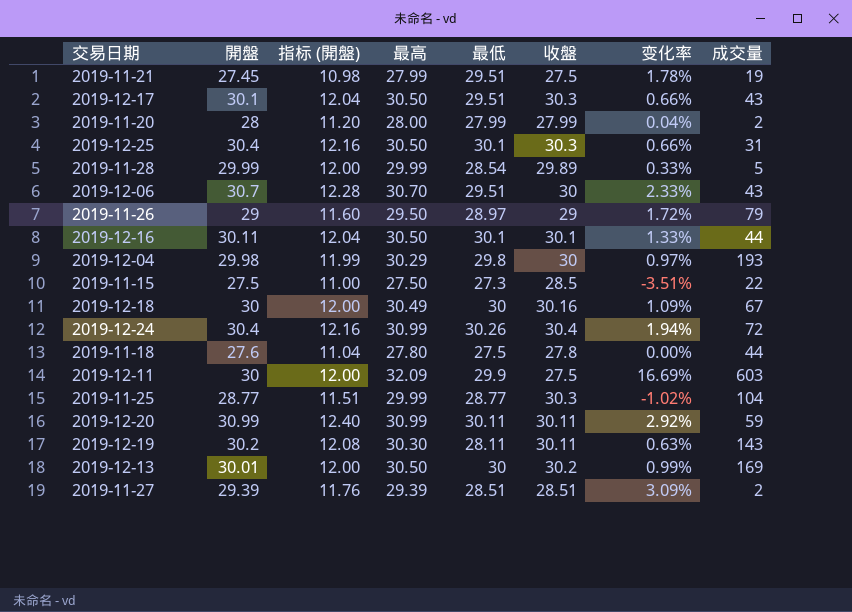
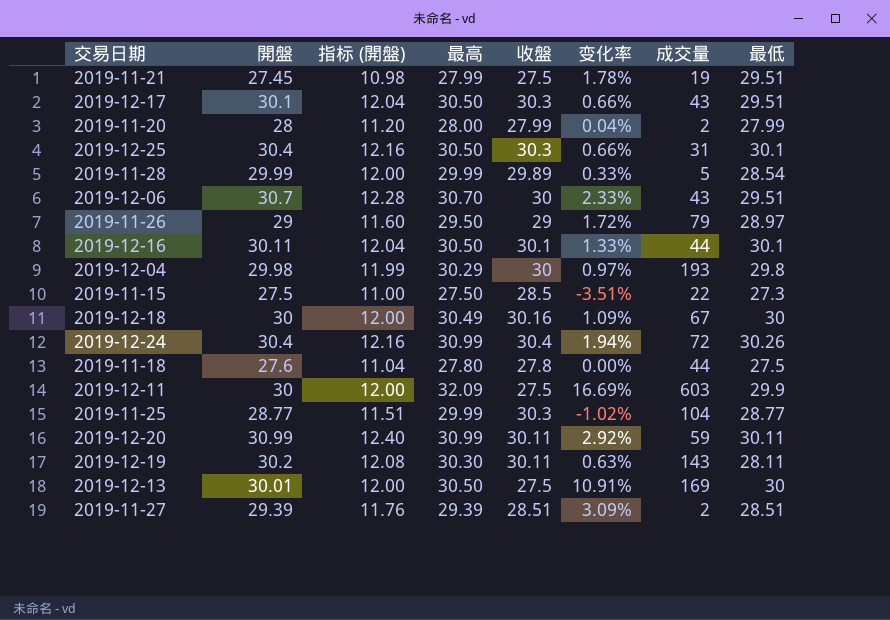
column 最低 | position: 5 -> 8
2019-12-13 | 收盤: 30.2 -> 27.5
2019-12-13 | 变化率: 0.99% -> 10.91%

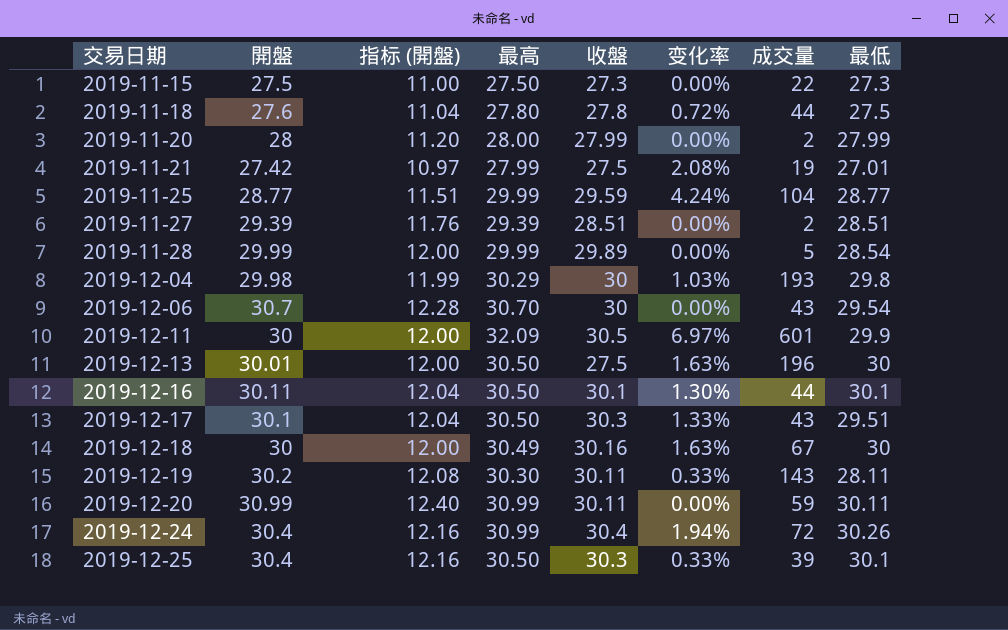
row order: none -> 交易日期 ascending
column 变化率 | formula: ([最高] - [收盤]) / [收盤] -> ([最高] - [開盤]) / [開盤]
row 2019-11-26: 29 | 11.60 | 29.50 | 29 | 1.72% | 79 | 28.97 -> none
2019-11-15 | 收盤: 28.5 -> 27.3
2019-11-21 | 開盤: 27.45 -> 27.42
2019-11-21 | 指标 (開盤): 10.98 -> 10.97
2019-11-21 | 最低: 29.51 -> 27.01
2019-11-25 | 收盤: 30.3 -> 29.59
2019-12-06 | 最低: 29.51 -> 29.54
2019-12-11 | 收盤: 27.5 -> 30.5
2019-12-11 | 成交量: 603 -> 601
2019-12-13 | 成交量: 169 -> 196
2019-12-25 | 成交量: 31 -> 39

